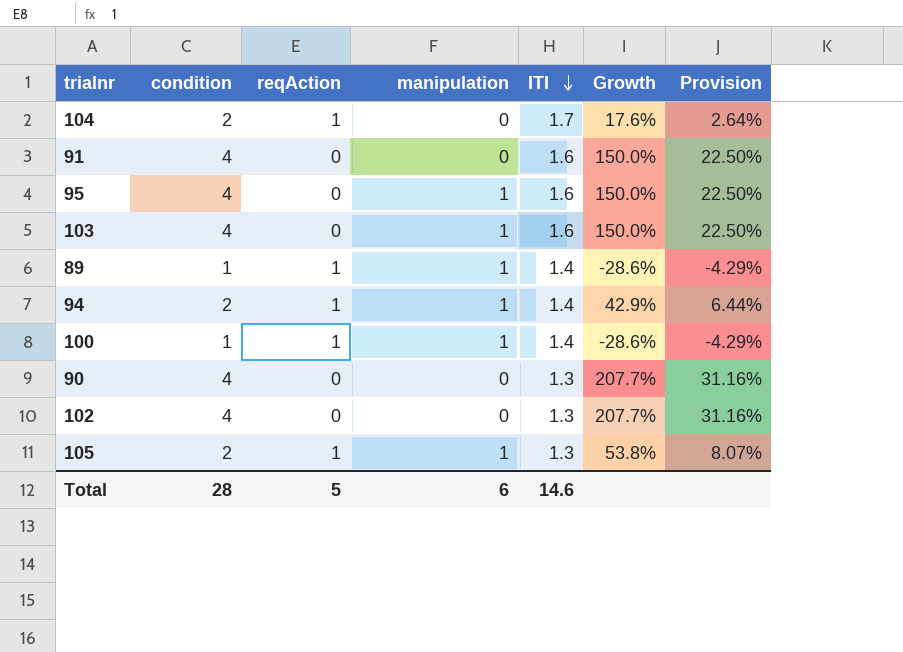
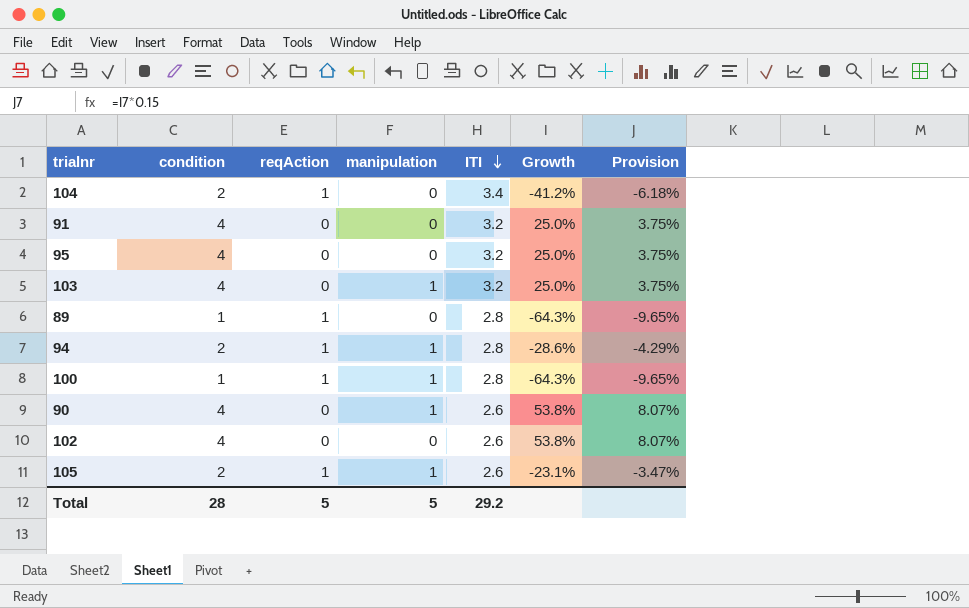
104 | ITI: 1.7 -> 3.4
104 | Growth: 17.6% -> -41.2%
104 | Provision: 2.64% -> -6.18%
91 | ITI: 1.6 -> 3.2
91 | Growth: 150.0% -> 25.0%
91 | Provision: 22.50% -> 3.75%
95 | manipulation: 1 -> 0
95 | ITI: 1.6 -> 3.2
95 | Growth: 150.0% -> 25.0%
95 | Provision: 22.50% -> 3.75%
103 | ITI: 1.6 -> 3.2
103 | Growth: 150.0% -> 25.0%
103 | Provision: 22.50% -> 3.75%
89 | manipulation: 1 -> 0
89 | ITI: 1.4 -> 2.8
89 | Growth: -28.6% -> -64.3%
89 | Provision: -4.29% -> -9.65%
94 | ITI: 1.4 -> 2.8
94 | Growth: 42.9% -> -28.6%
94 | Provision: 6.44% -> -4.29%
100 | ITI: 1.4 -> 2.8
100 | Growth: -28.6% -> -64.3%
100 | Provision: -4.29% -> -9.65%
90 | manipulation: 0 -> 1
90 | ITI: 1.3 -> 2.6
90 | Growth: 207.7% -> 53.8%
90 | Provision: 31.16% -> 8.07%
102 | ITI: 1.3 -> 2.6
102 | Growth: 207.7% -> 53.8%
102 | Provision: 31.16% -> 8.07%
105 | ITI: 1.3 -> 2.6
105 | Growth: 53.8% -> -23.1%
105 | Provision: 8.07% -> -3.47%
Total | manipulation: 6 -> 5
Total | ITI: 14.6 -> 29.2

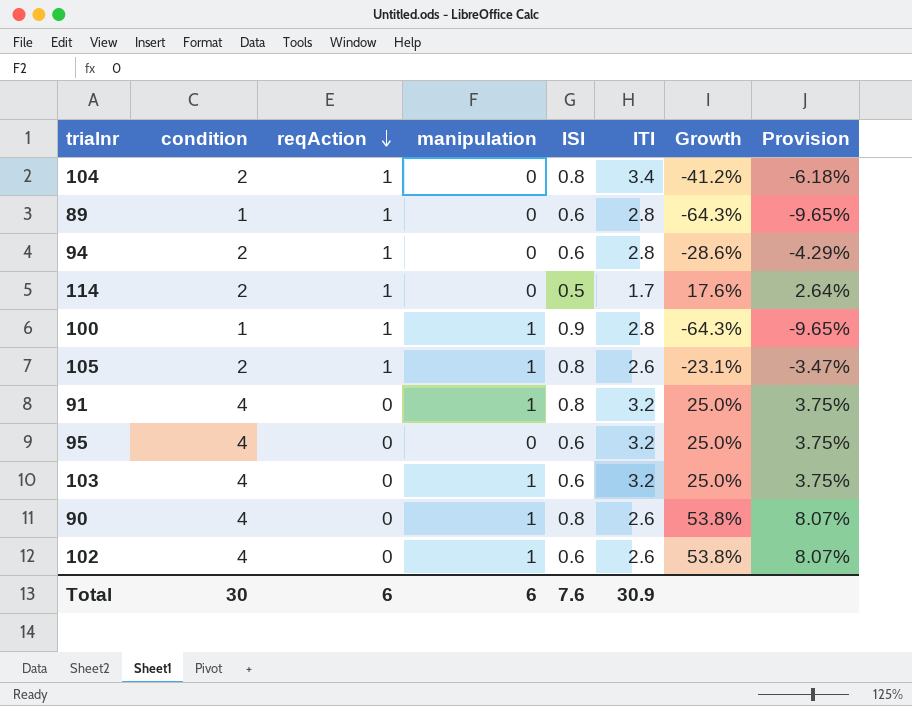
row order: ITI descending -> reqAction descending
column ISI | position: none -> 5
94 | manipulation: 1 -> 0
row 114: none -> 2 | 1 | 0 | 0.5 | 1.7 | 17.6% | 2.64%
91 | manipulation: 0 -> 1
102 | manipulation: 0 -> 1
Total | condition: 28 -> 30
Total | reqAction: 5 -> 6
Total | manipulation: 5 -> 6
Total | ITI: 29.2 -> 30.9

